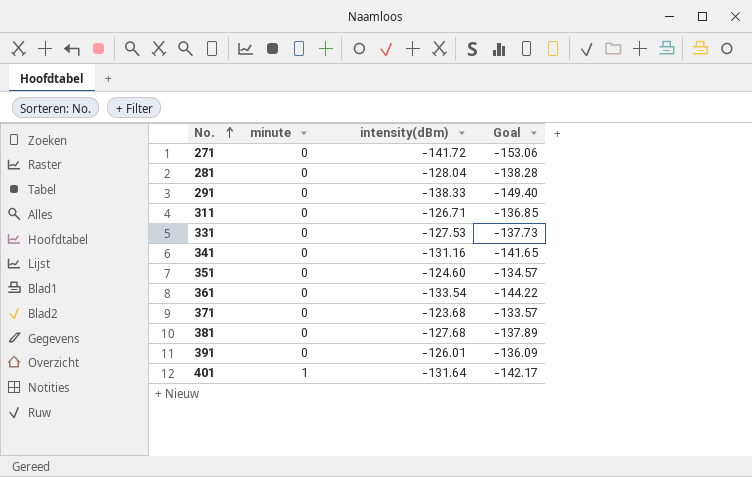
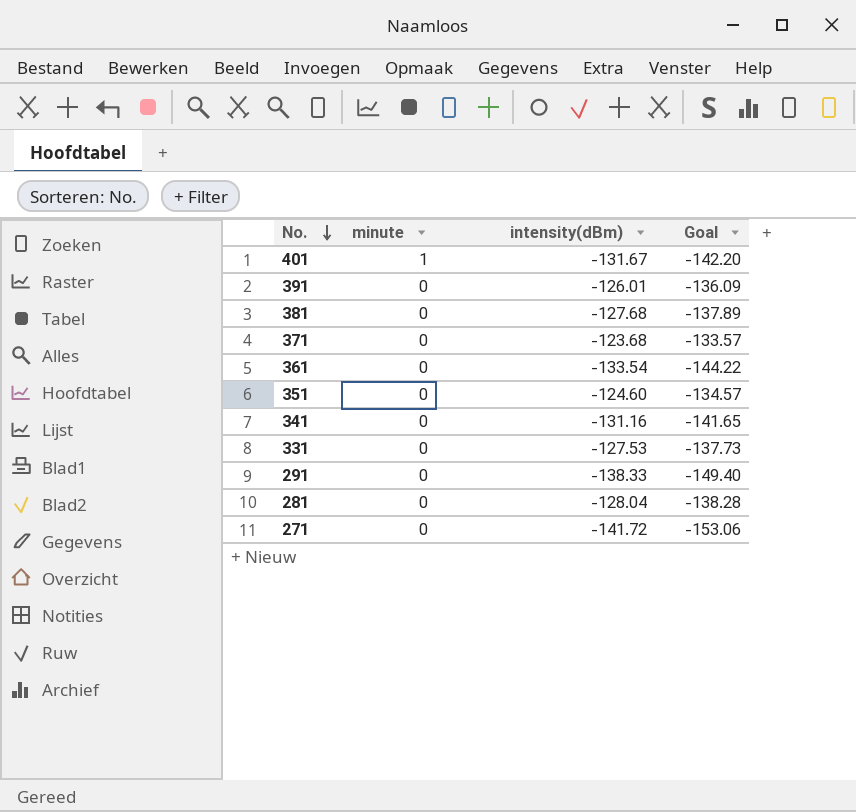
row order: No. ascending -> No. descending
row 311: 0 | -126.71 | -136.85 -> none
401 | intensity(dBm): -131.64 -> -131.67
401 | Goal: -142.17 -> -142.20

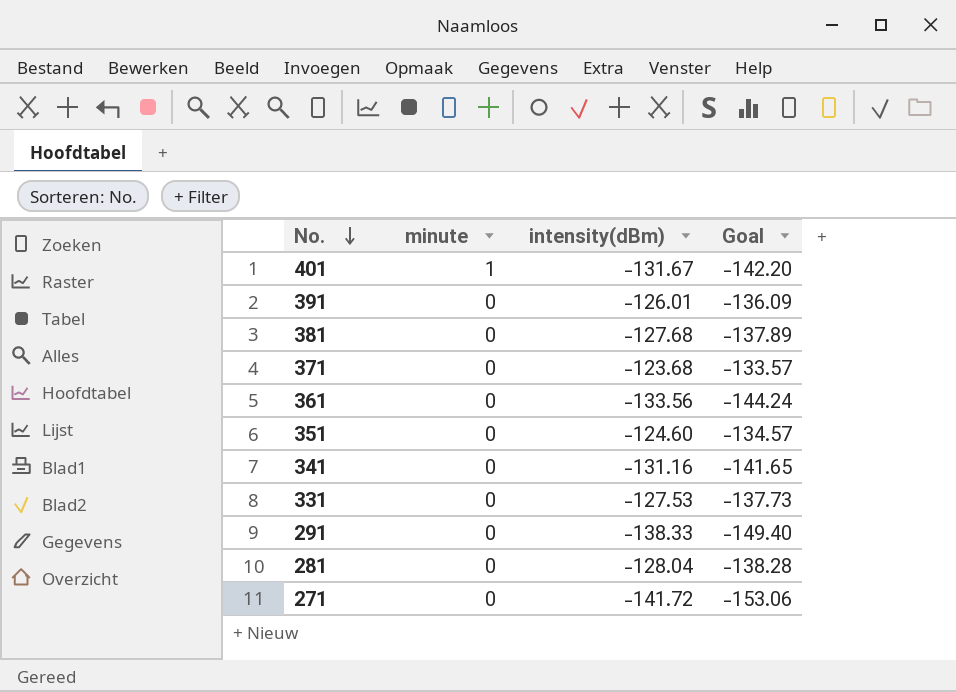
361 | intensity(dBm): -133.54 -> -133.56
361 | Goal: -144.22 -> -144.24

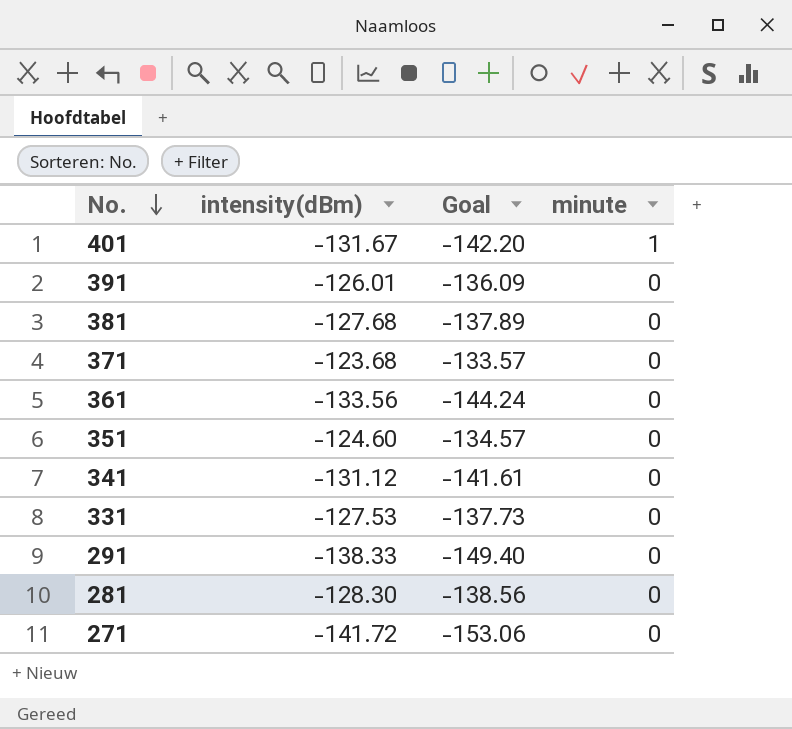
column minute | position: 2 -> 4
341 | intensity(dBm): -131.16 -> -131.12
341 | Goal: -141.65 -> -141.61
281 | intensity(dBm): -128.04 -> -128.30
281 | Goal: -138.28 -> -138.56

